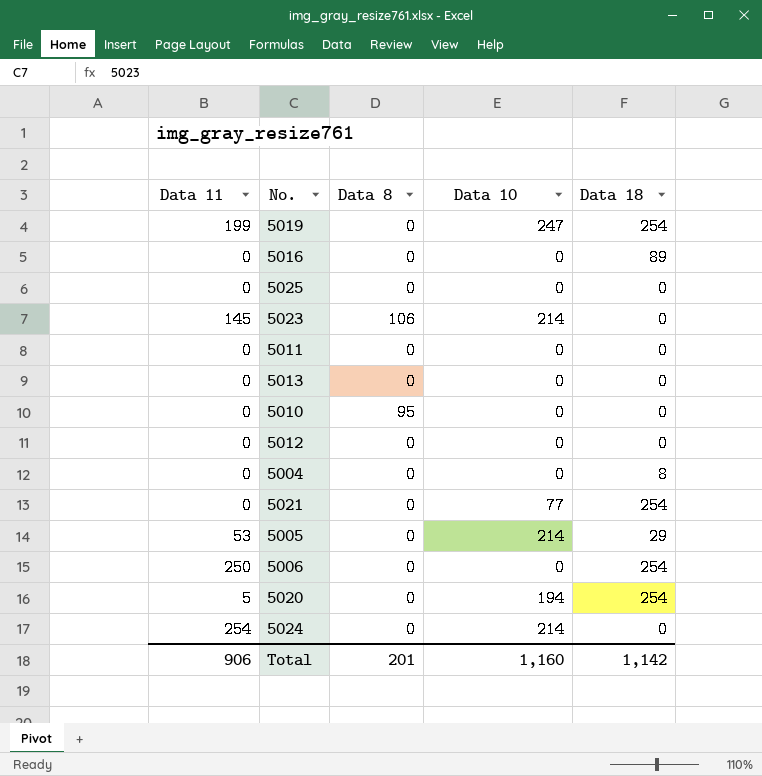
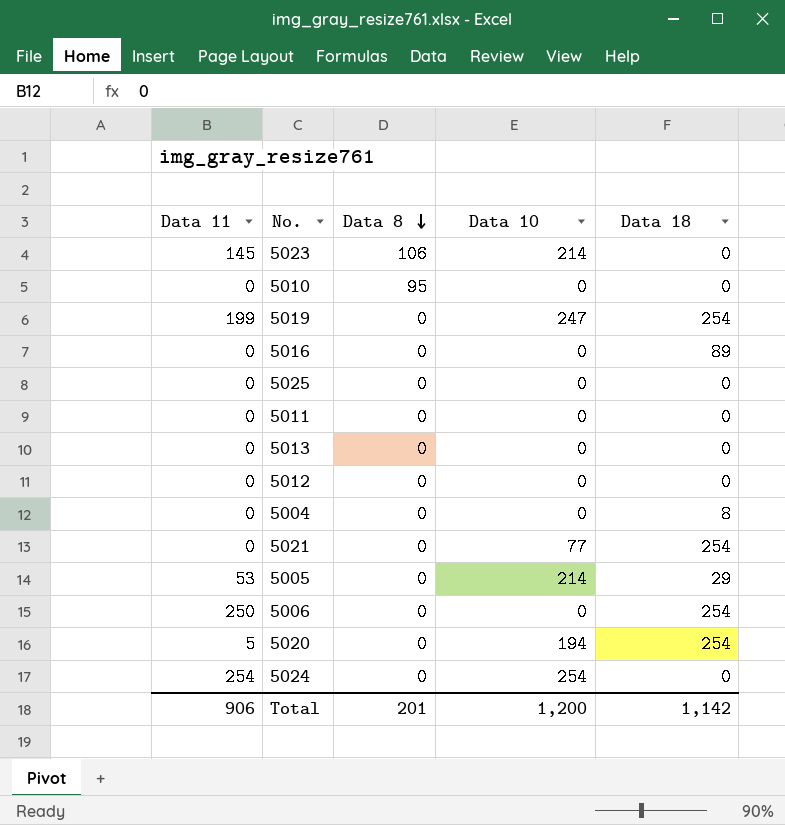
row order: none -> Data 8 descending
5024 | Data 10: 214 -> 254
Total | Data 10: 1,160 -> 1,200

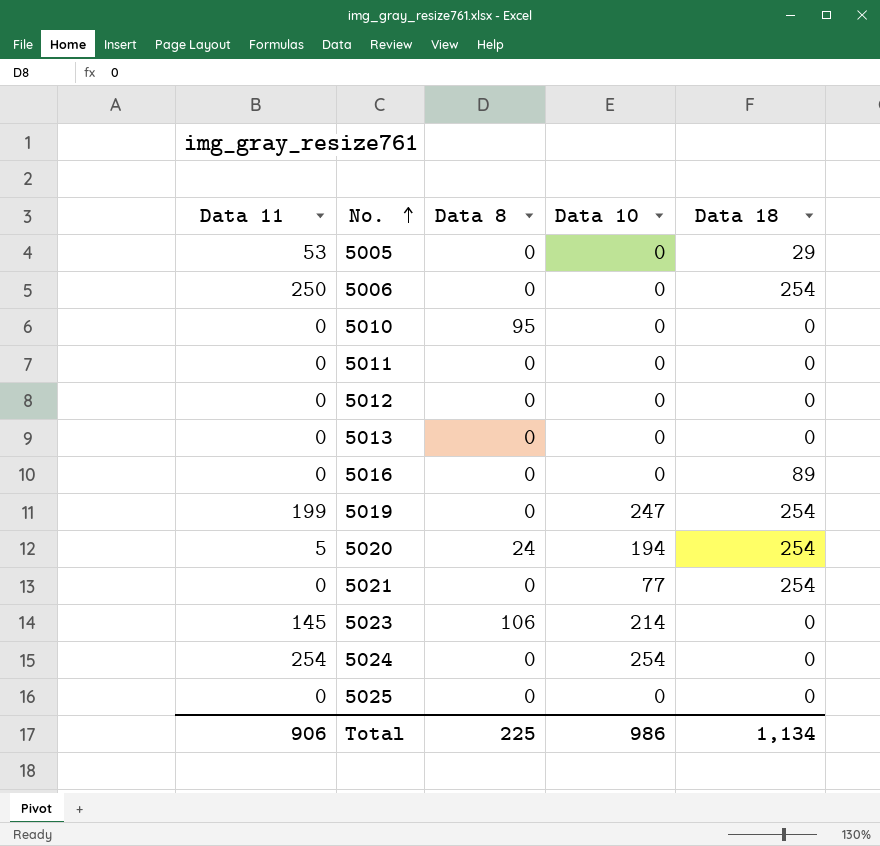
row order: Data 8 descending -> No. ascending
row 5004: 0 | 0 | 0 | 8 -> none
5005 | Data 10: 214 -> 0
5020 | Data 8: 0 -> 24
Total | Data 8: 201 -> 225
Total | Data 10: 1,200 -> 986
Total | Data 18: 1,142 -> 1,134

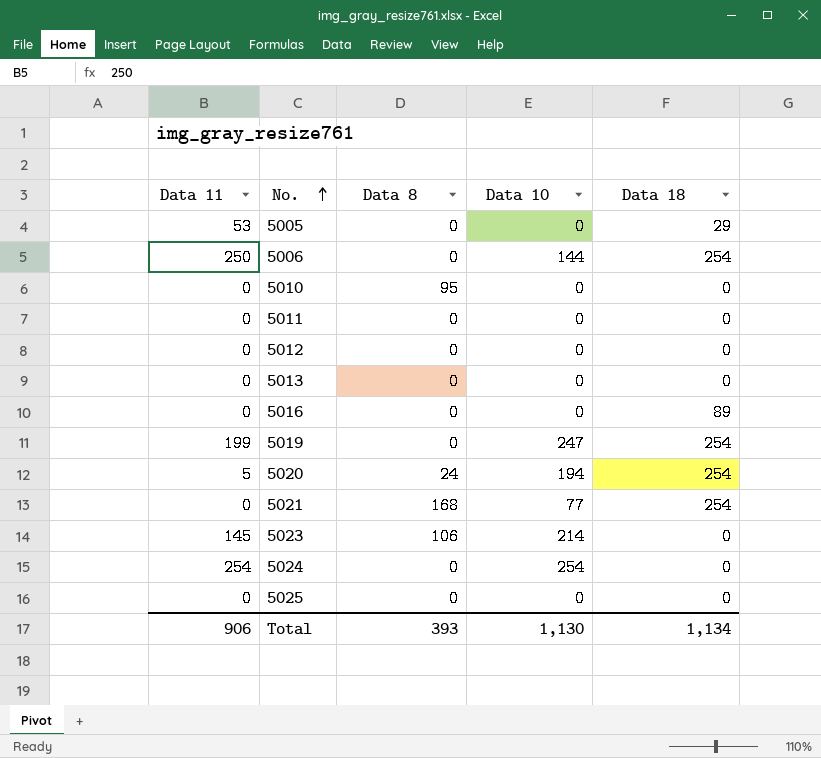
5006 | Data 10: 0 -> 144
5021 | Data 8: 0 -> 168
Total | Data 8: 225 -> 393
Total | Data 10: 986 -> 1,130

